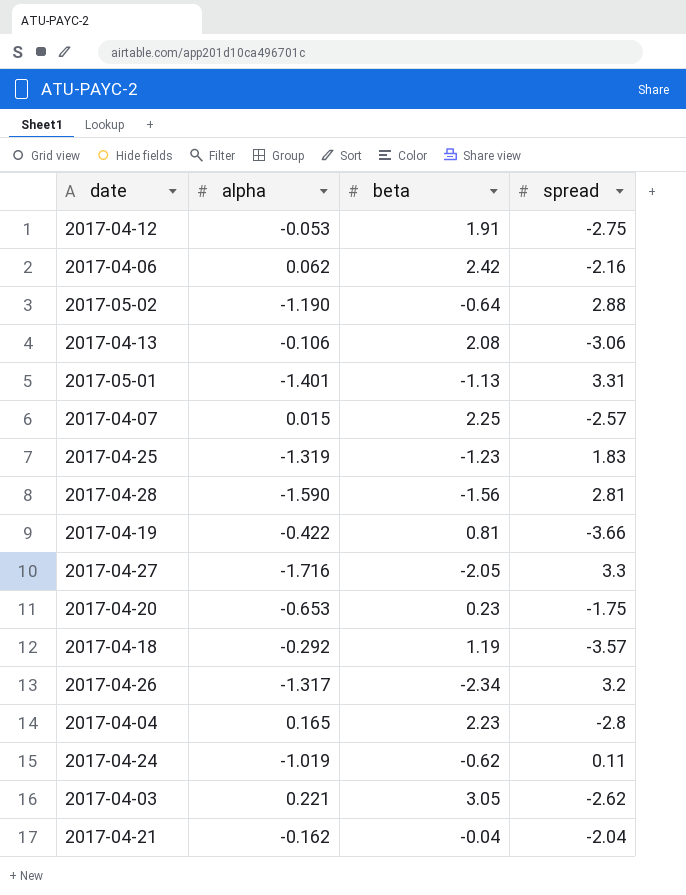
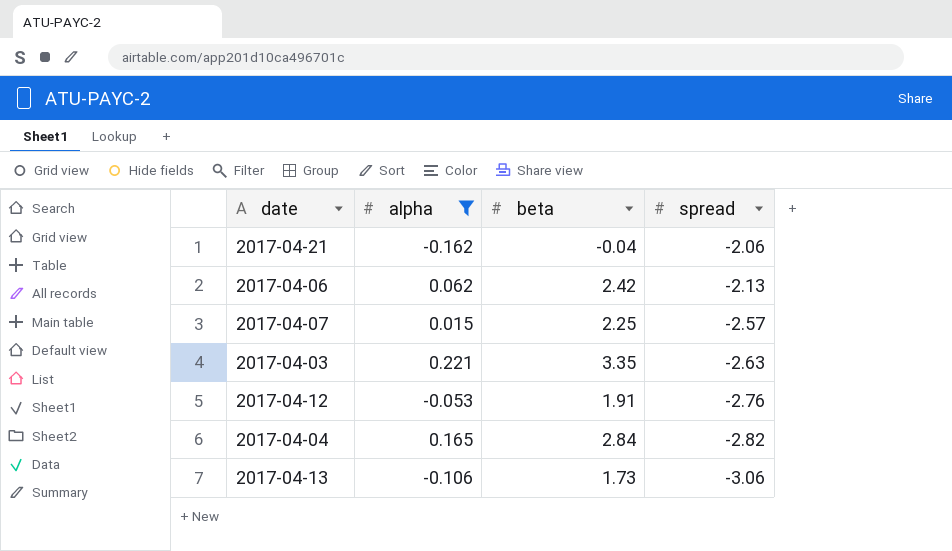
filter: none -> alpha >= -0.162
row order: none -> spread descending
2017-04-21 | spread: -2.04 -> -2.06
2017-04-06 | spread: -2.16 -> -2.13
2017-04-03 | beta: 3.05 -> 3.35
2017-04-03 | spread: -2.62 -> -2.63
2017-04-12 | spread: -2.75 -> -2.76
2017-04-04 | beta: 2.23 -> 2.84
2017-04-04 | spread: -2.8 -> -2.82
2017-04-13 | beta: 2.08 -> 1.73

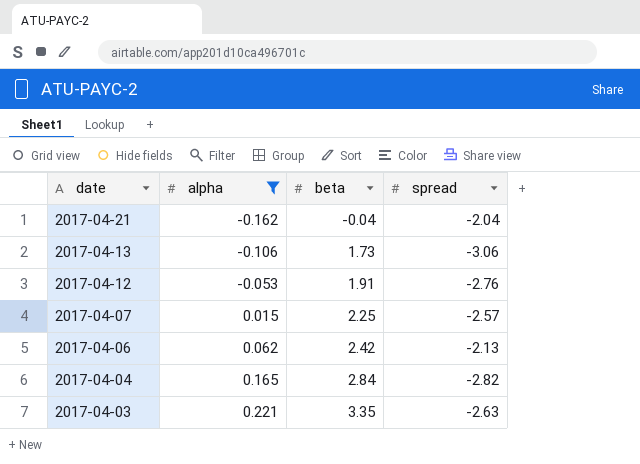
row order: spread descending -> date descending
2017-04-21 | spread: -2.06 -> -2.04

